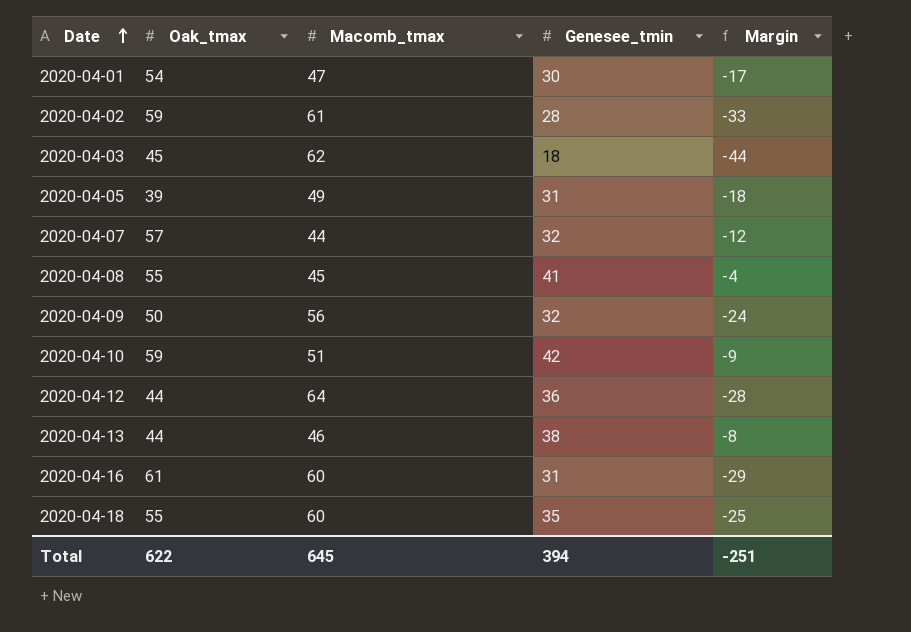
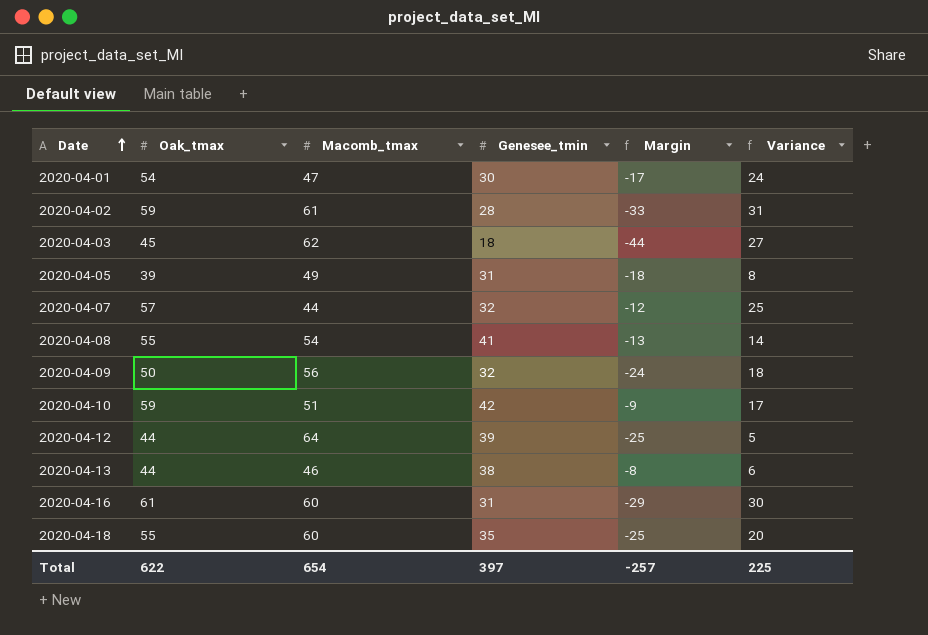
column Variance | formula: none -> [Oak_tmax] - [Genesee_tmin]
2020-04-08 | Macomb_tmax: 45 -> 54
2020-04-08 | Margin: -4 -> -13
2020-04-12 | Genesee_tmin: 36 -> 39
2020-04-12 | Margin: -28 -> -25
Total | Macomb_tmax: 645 -> 654
Total | Genesee_tmin: 394 -> 397
Total | Margin: -251 -> -257

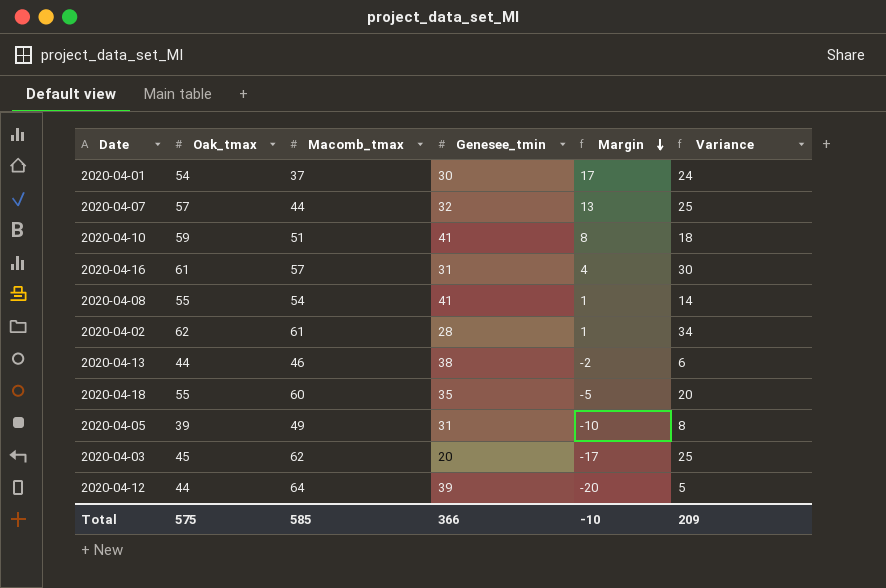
row order: Date ascending -> Margin descending
column Margin | formula: [Genesee_tmin] - [Macomb_tmax] -> [Oak_tmax] - [Macomb_tmax]
row 2020-04-09: 50 | 56 | 32 | -24 | 18 -> none
2020-04-01 | Macomb_tmax: 47 -> 37
2020-04-10 | Genesee_tmin: 42 -> 41
2020-04-10 | Variance: 17 -> 18
2020-04-16 | Macomb_tmax: 60 -> 57
2020-04-02 | Oak_tmax: 59 -> 62
2020-04-02 | Variance: 31 -> 34
2020-04-03 | Genesee_tmin: 18 -> 20
2020-04-03 | Variance: 27 -> 25
Total | Oak_tmax: 622 -> 575
Total | Macomb_tmax: 654 -> 585
Total | Genesee_tmin: 397 -> 366
Total | Margin: -257 -> -10
Total | Variance: 225 -> 209

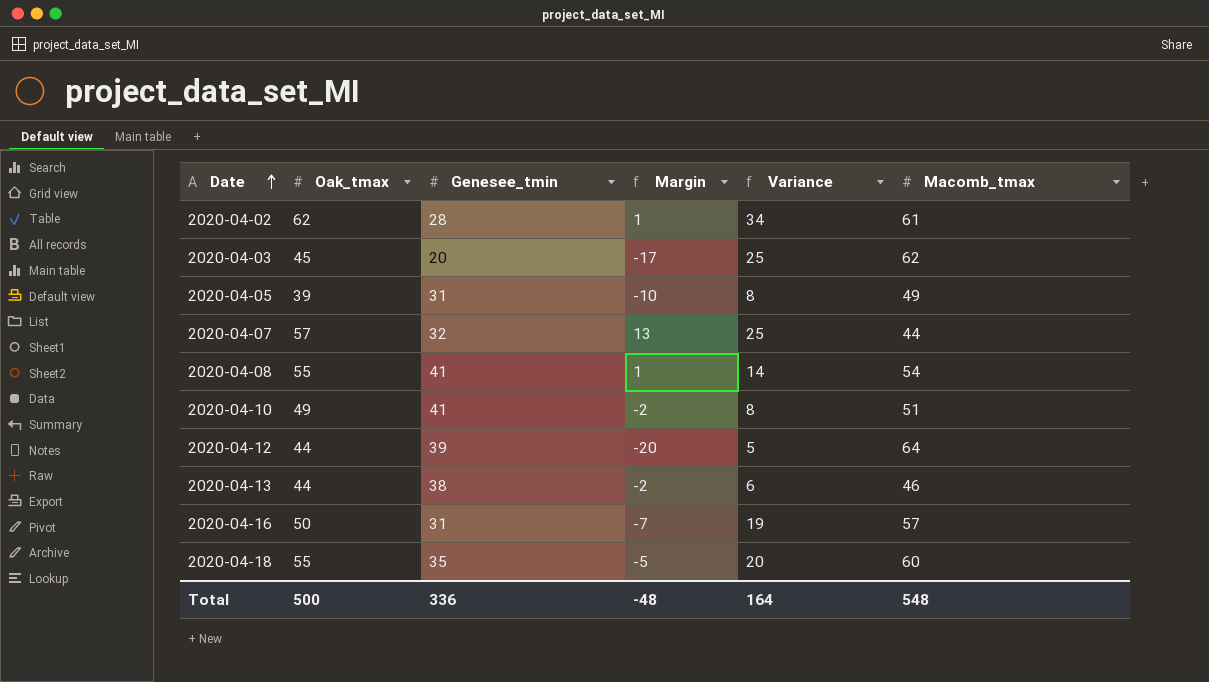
row order: Margin descending -> Date ascending
column Macomb_tmax | position: 3 -> 6
row 2020-04-01: 54 | 37 | 30 | 17 | 24 -> none
2020-04-10 | Oak_tmax: 59 -> 49
2020-04-10 | Margin: 8 -> -2
2020-04-10 | Variance: 18 -> 8
2020-04-16 | Oak_tmax: 61 -> 50
2020-04-16 | Margin: 4 -> -7
2020-04-16 | Variance: 30 -> 19
Total | Oak_tmax: 575 -> 500
Total | Genesee_tmin: 366 -> 336
Total | Margin: -10 -> -48
Total | Variance: 209 -> 164
Total | Macomb_tmax: 585 -> 548

